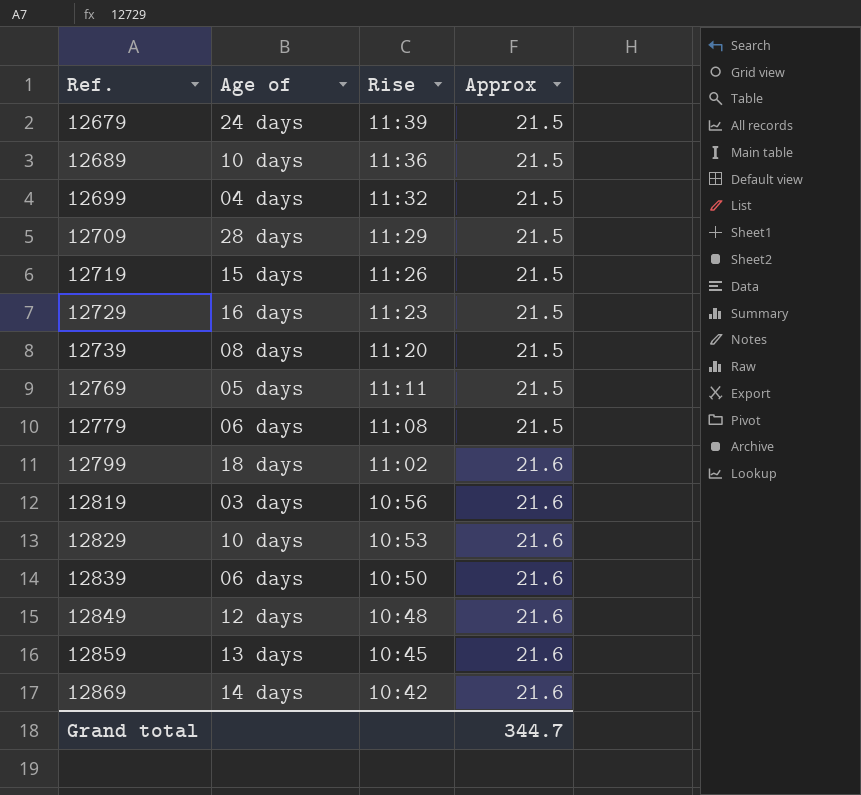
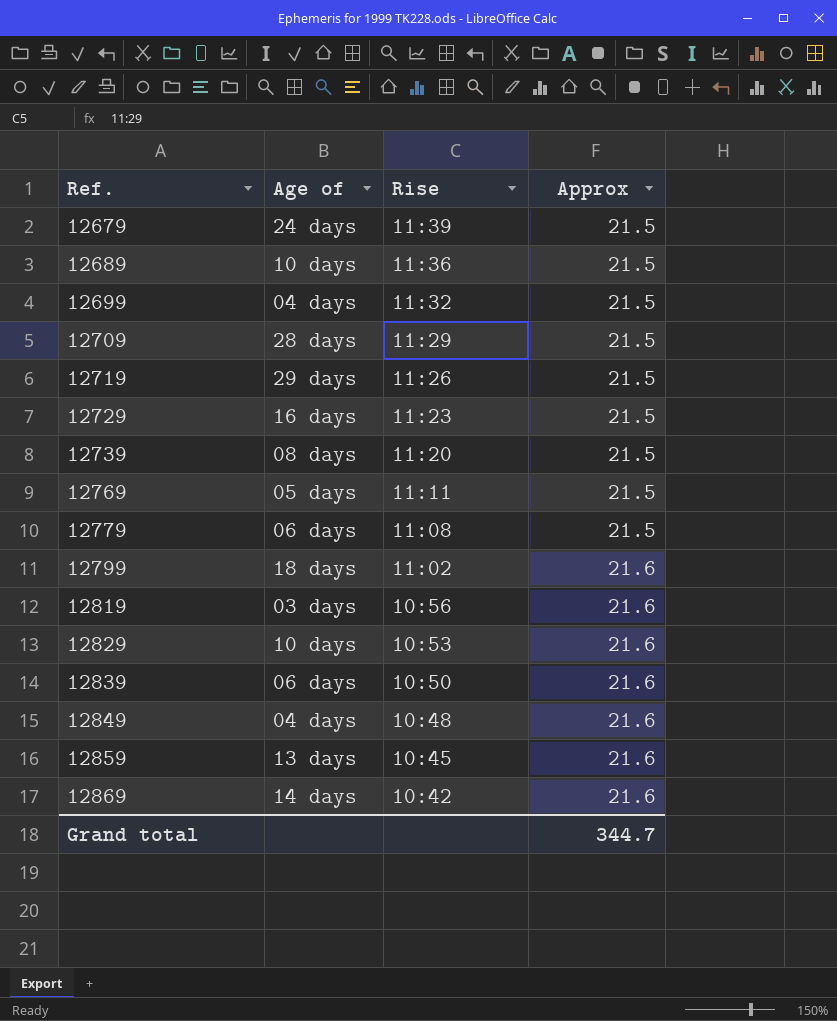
12719 | Age of: 15 days -> 29 days
12849 | Age of: 12 days -> 04 days

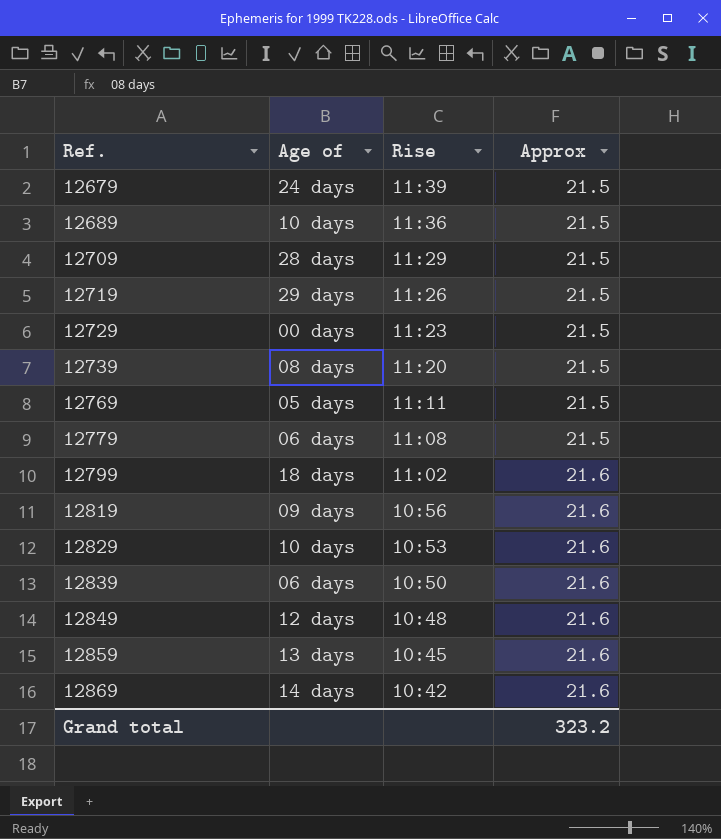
row 12699: 04 days | 11:32 | 21.5 -> none
12729 | Age of: 16 days -> 00 days
12819 | Age of: 03 days -> 09 days
12849 | Age of: 04 days -> 12 days
Grand total | Approx: 344.7 -> 323.2

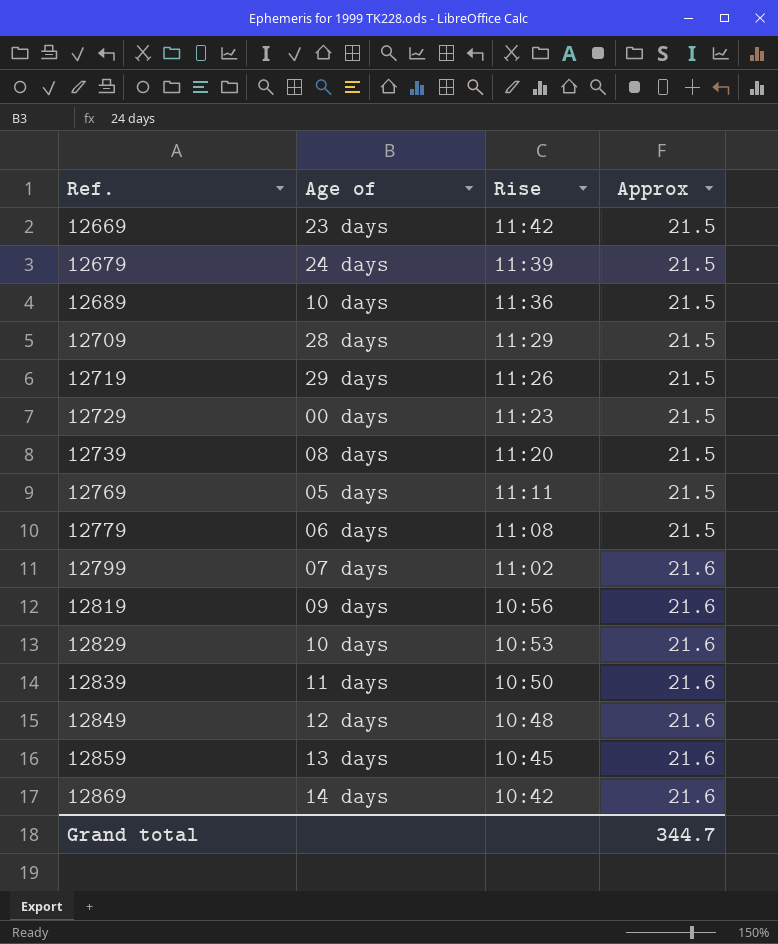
row 12669: none -> 23 days | 11:42 | 21.5
12799 | Age of: 18 days -> 07 days
12839 | Age of: 06 days -> 11 days
Grand total | Approx: 323.2 -> 344.7

